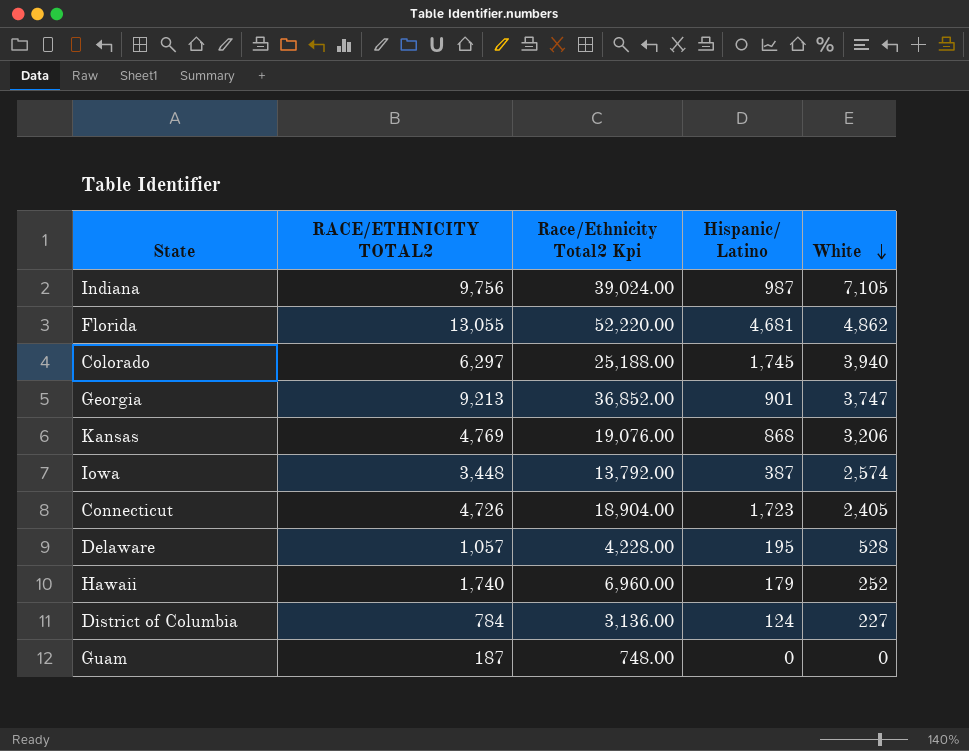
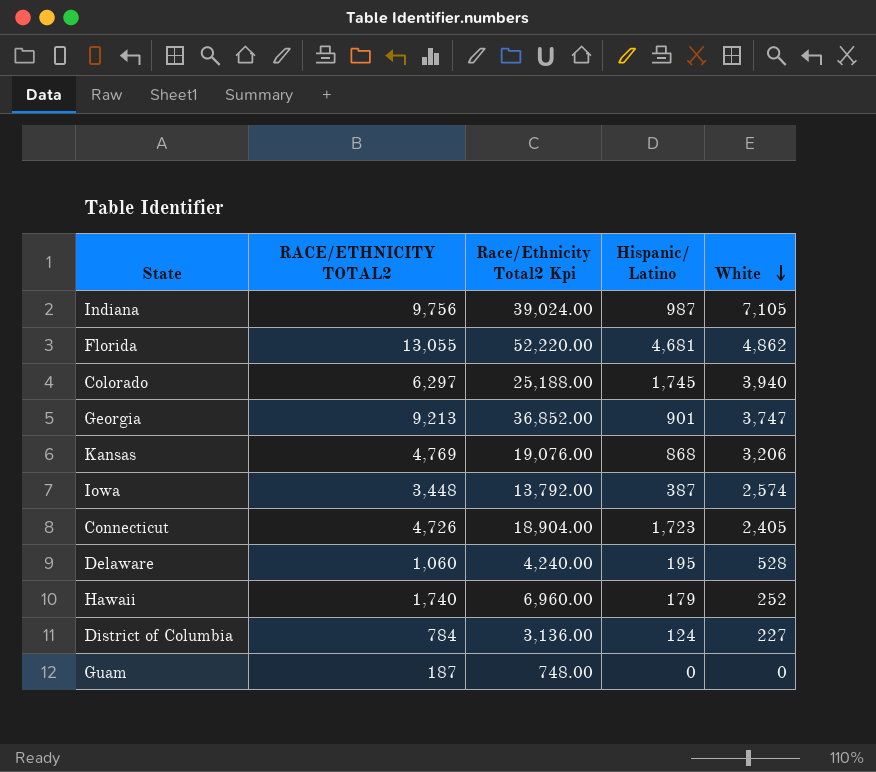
Delaware | RACE/ETHNICITY TOTAL2: 1,057 -> 1,060
Delaware | Race/Ethnicity Total2 Kpi: 4,228.00 -> 4,240.00

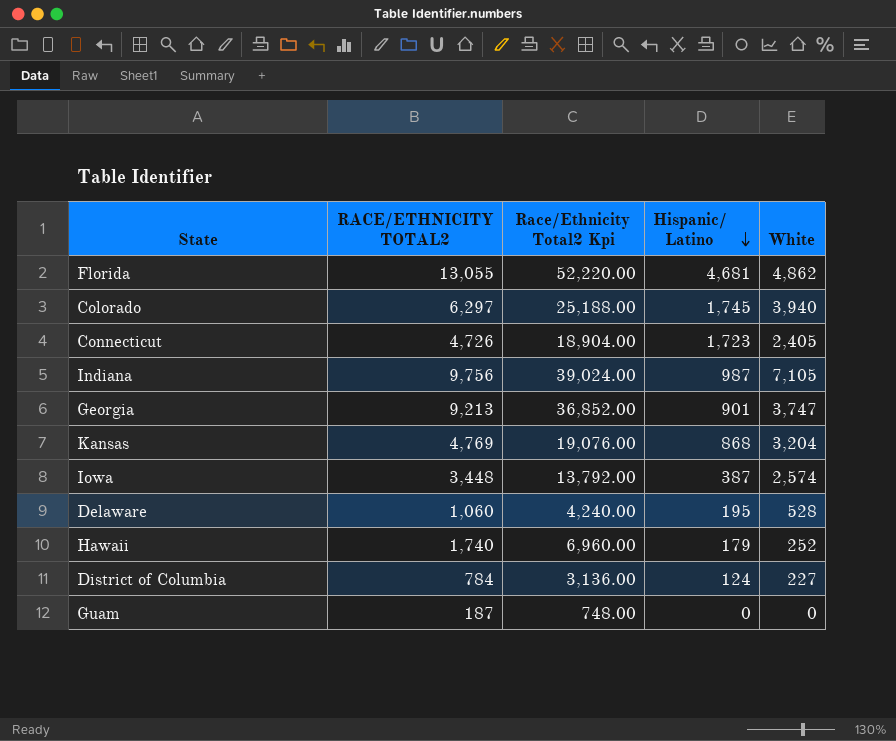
row order: White descending -> Hispanic/ Latino descending
Kansas | White: 3,206 -> 3,204

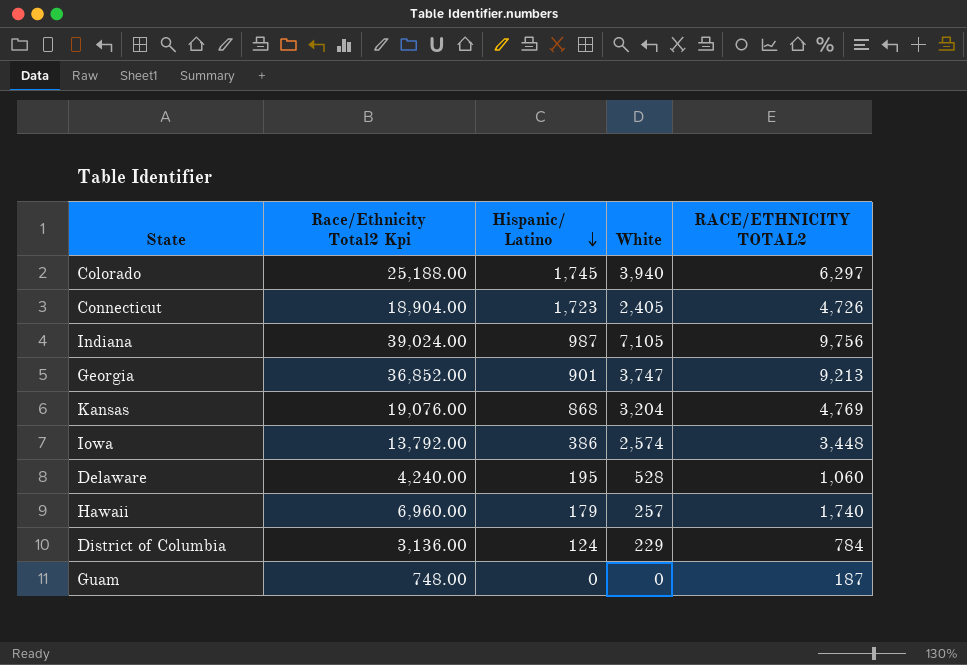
column RACE/ETHNICITY TOTAL2 | position: 2 -> 5
row Florida: 13,055 | 52,220.00 | 4,681 | 4,862 -> none
Iowa | Hispanic/ Latino: 387 -> 386
Hawaii | White: 252 -> 257
District of Columbia | White: 227 -> 229

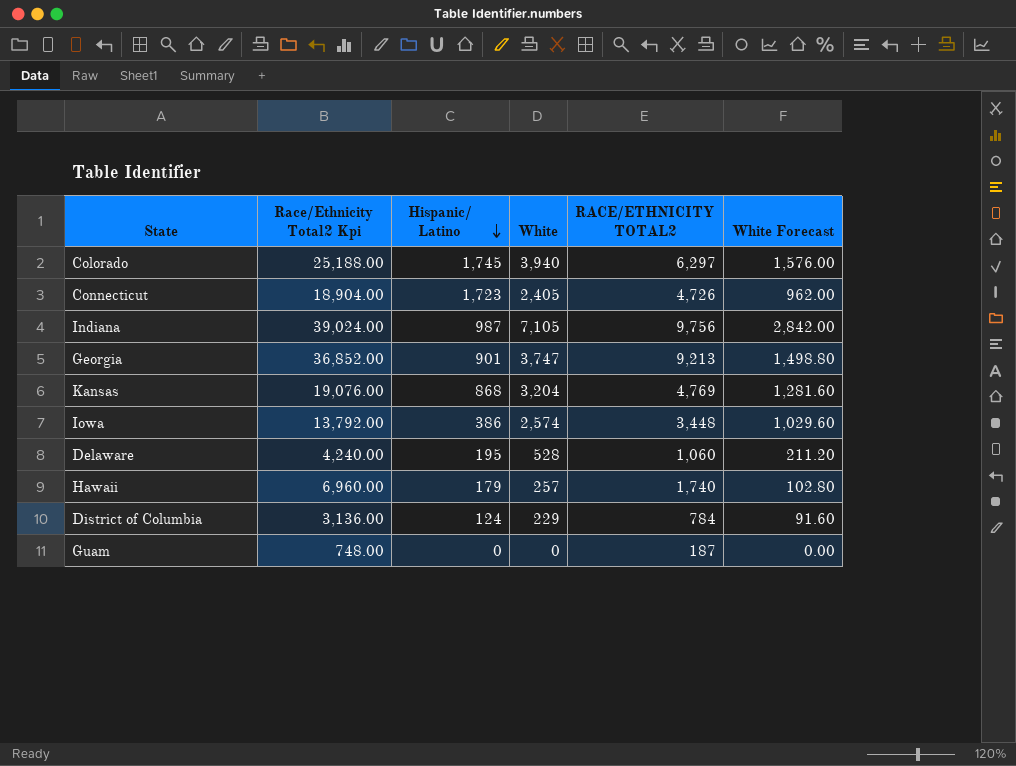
column White Forecast | formula: none -> [White] * 0.4

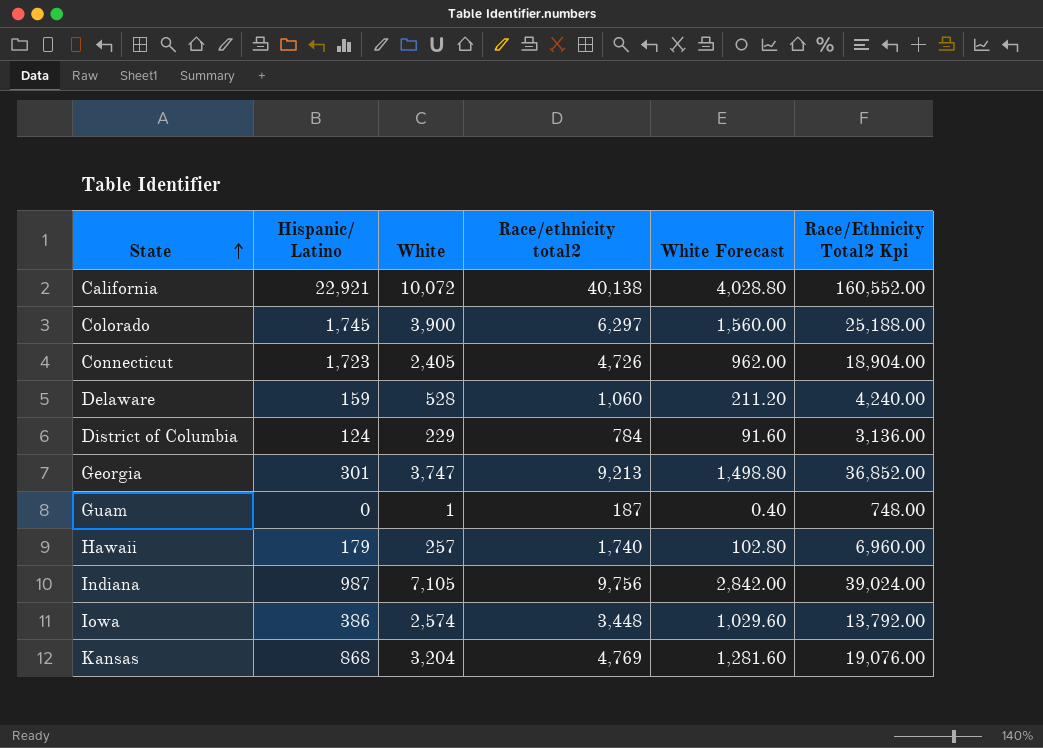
row order: Hispanic/ Latino descending -> State ascending
column name: RACE/ETHNICITY TOTAL2 -> Race/ethnicity total2
column Race/Ethnicity Total2 Kpi | position: 2 -> 6
row California: none -> 22,921 | 10,072 | 40,138 | 4,028.80 | 160,552.00
Colorado | White: 3,940 -> 3,900
Colorado | White Forecast: 1,576.00 -> 1,560.00
Delaware | Hispanic/ Latino: 195 -> 159
Georgia | Hispanic/ Latino: 901 -> 301
Guam | White: 0 -> 1
Guam | White Forecast: 0.00 -> 0.40

